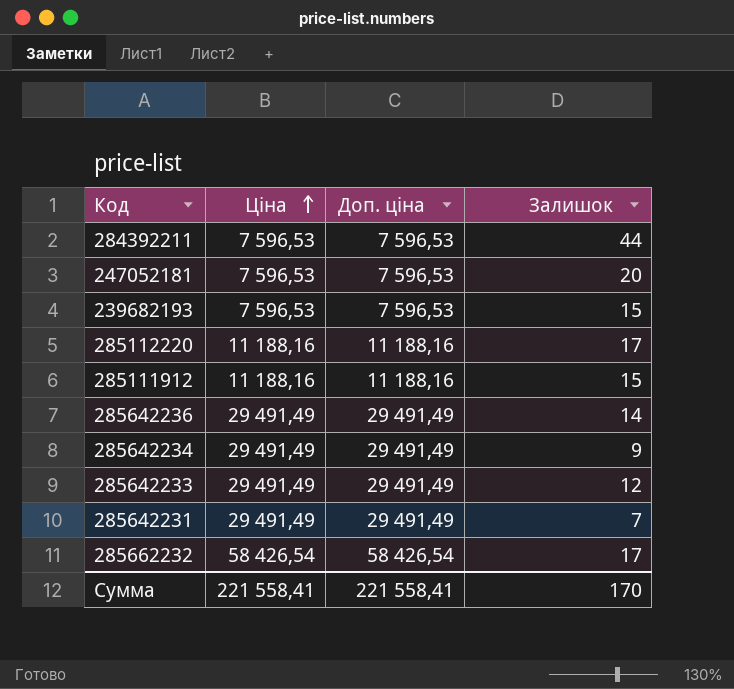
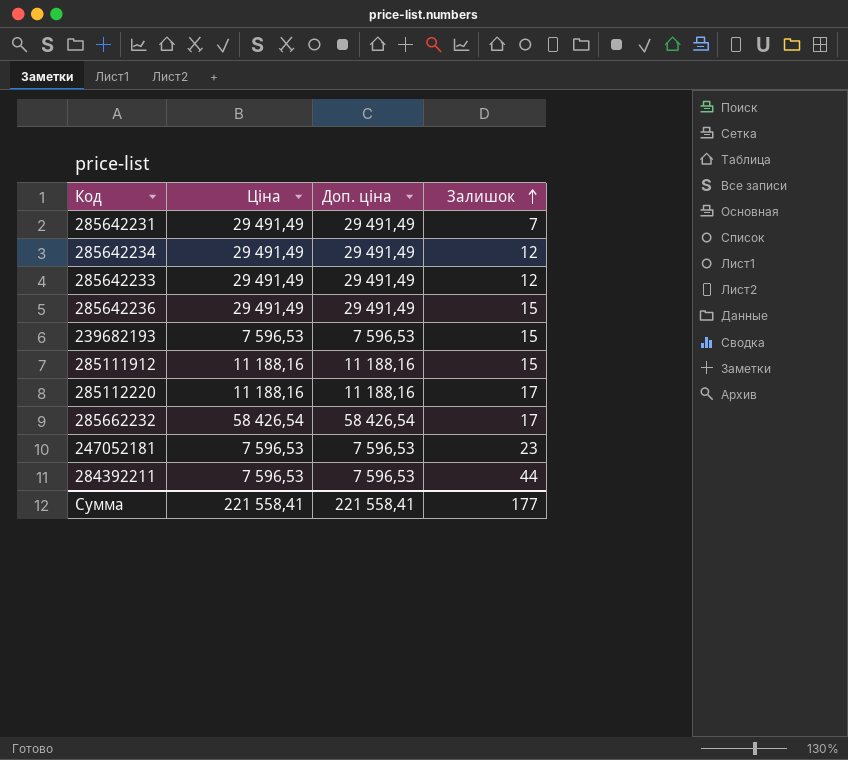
row order: Ціна ascending -> Залишок ascending
285642234 | Залишок: 9 -> 12
285642236 | Залишок: 14 -> 15
247052181 | Залишок: 20 -> 23
Сумма | Залишок: 170 -> 177

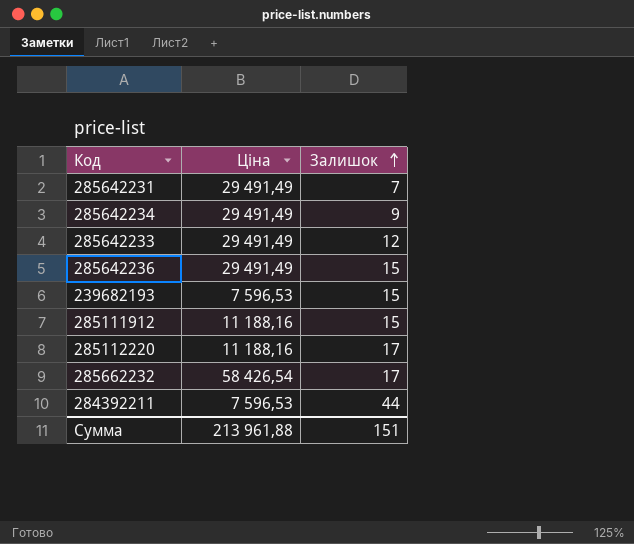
column Доп. ціна | position: 3 -> none
row 247052181: 7 596,53 | 7 596,53 | 23 -> none
285642234 | Залишок: 12 -> 9
Сумма | Ціна: 221 558,41 -> 213 961,88
Сумма | Залишок: 177 -> 151

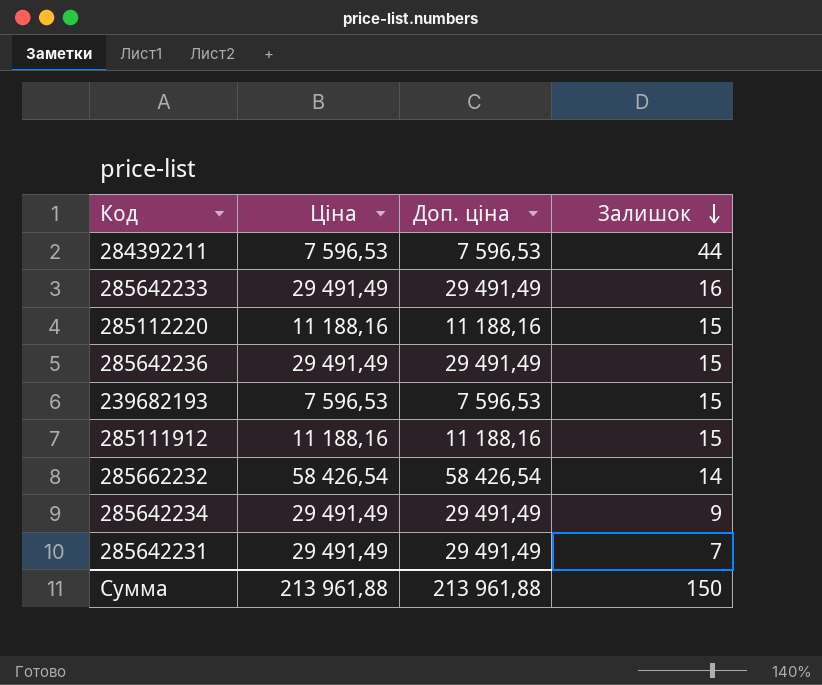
row order: Залишок ascending -> Залишок descending
column Доп. ціна | position: none -> 3
285642233 | Залишок: 12 -> 16
285112220 | Залишок: 17 -> 15
285662232 | Залишок: 17 -> 14
Сумма | Залишок: 151 -> 150

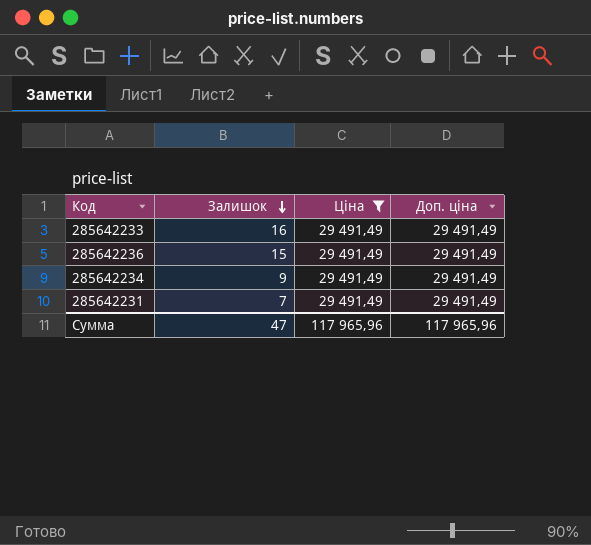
filter: none -> Ціна = 29 491,49
column Залишок | position: 4 -> 2
Сумма | Залишок: 150 -> 47
Сумма | Ціна: 213 961,88 -> 117 965,96
Сумма | Доп. ціна: 213 961,88 -> 117 965,96

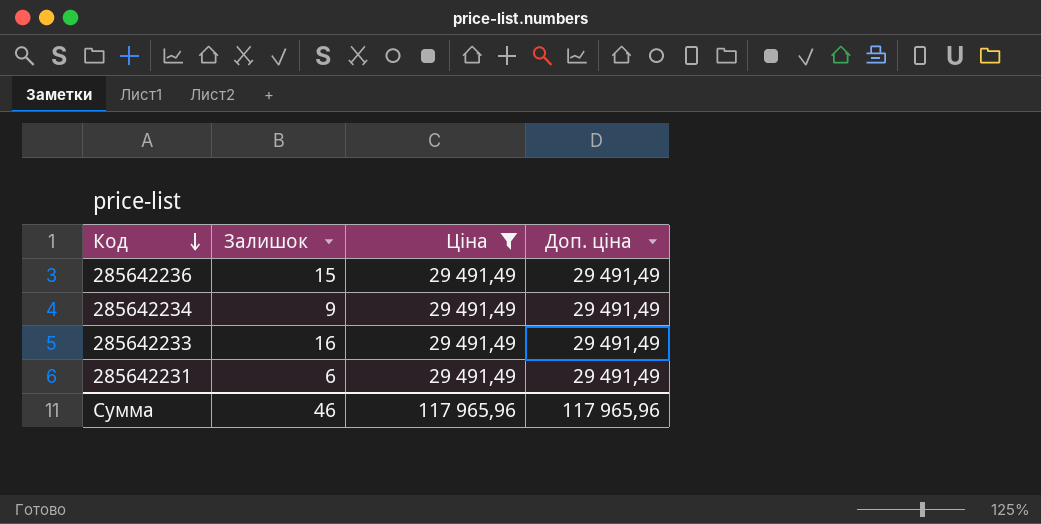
row order: Залишок descending -> Код descending
285642231 | Залишок: 7 -> 6
Сумма | Залишок: 47 -> 46

